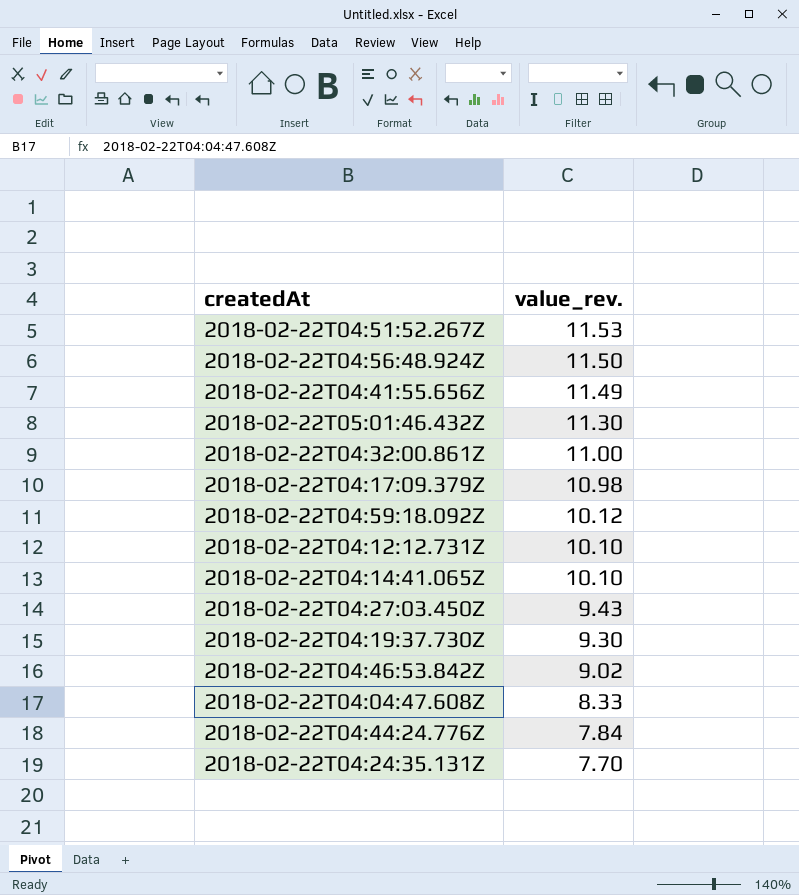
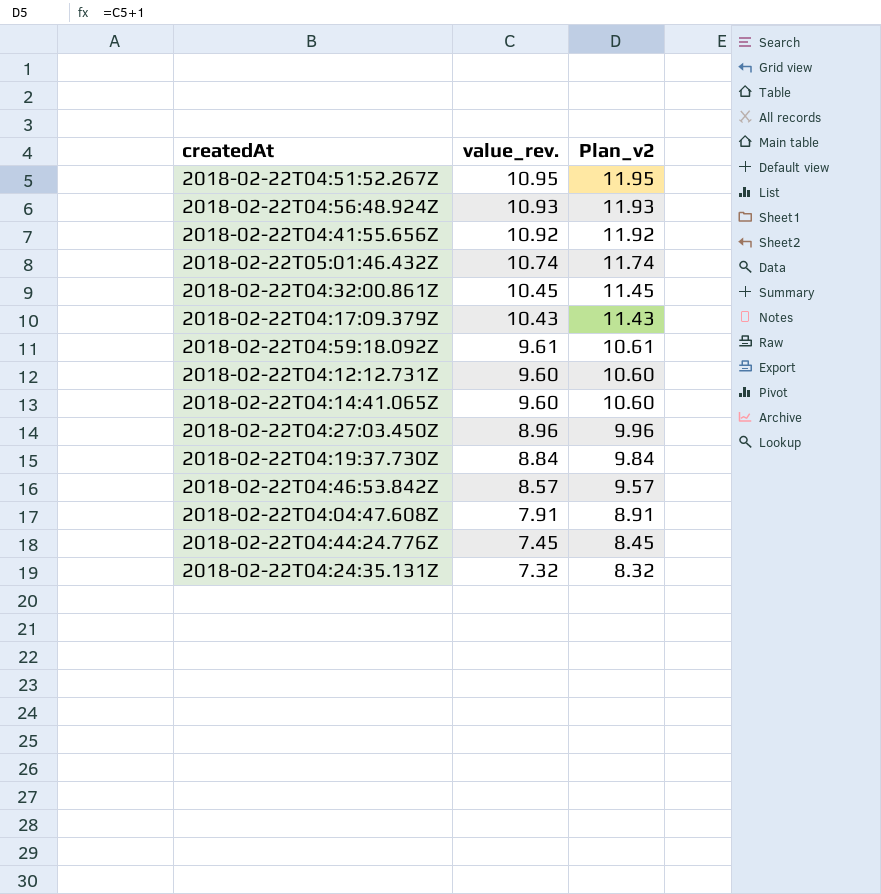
column Plan_v2 | formula: none -> [value_rev.] + 1
2018-02-22T04:51:52.267Z | value_rev.: 11.53 -> 10.95
2018-02-22T04:56:48.924Z | value_rev.: 11.50 -> 10.93
2018-02-22T04:41:55.656Z | value_rev.: 11.49 -> 10.92
2018-02-22T05:01:46.432Z | value_rev.: 11.30 -> 10.74
2018-02-22T04:32:00.861Z | value_rev.: 11.00 -> 10.45
2018-02-22T04:17:09.379Z | value_rev.: 10.98 -> 10.43
2018-02-22T04:59:18.092Z | value_rev.: 10.12 -> 9.61
2018-02-22T04:12:12.731Z | value_rev.: 10.10 -> 9.60
2018-02-22T04:14:41.065Z | value_rev.: 10.10 -> 9.60
2018-02-22T04:27:03.450Z | value_rev.: 9.43 -> 8.96
2018-02-22T04:19:37.730Z | value_rev.: 9.30 -> 8.84
2018-02-22T04:46:53.842Z | value_rev.: 9.02 -> 8.57
2018-02-22T04:04:47.608Z | value_rev.: 8.33 -> 7.91
2018-02-22T04:44:24.776Z | value_rev.: 7.84 -> 7.45
2018-02-22T04:24:35.131Z | value_rev.: 7.70 -> 7.32

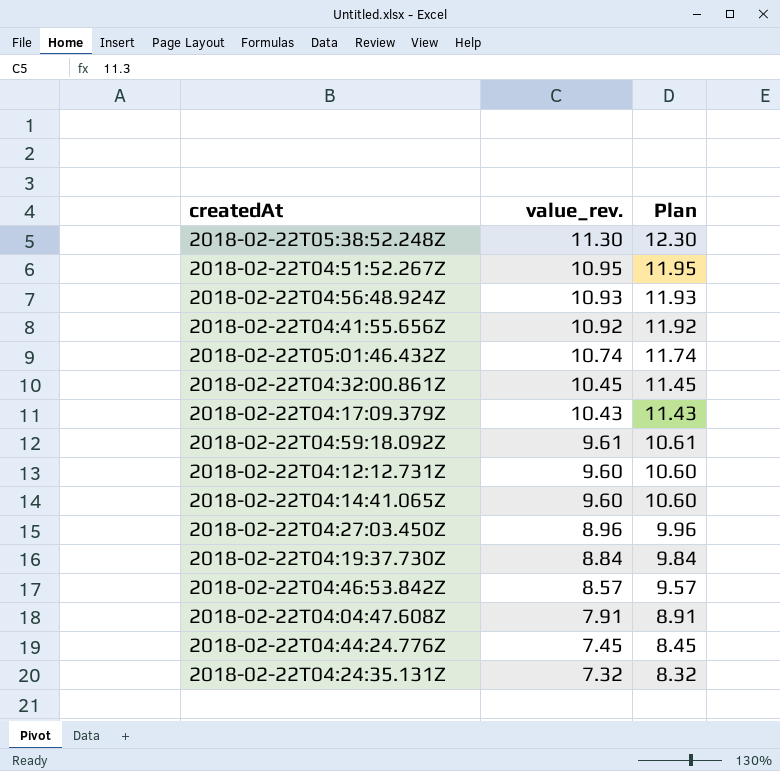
column name: Plan_v2 -> Plan
row 2018-02-22T05:38:52.248Z: none -> 11.30 | 12.30

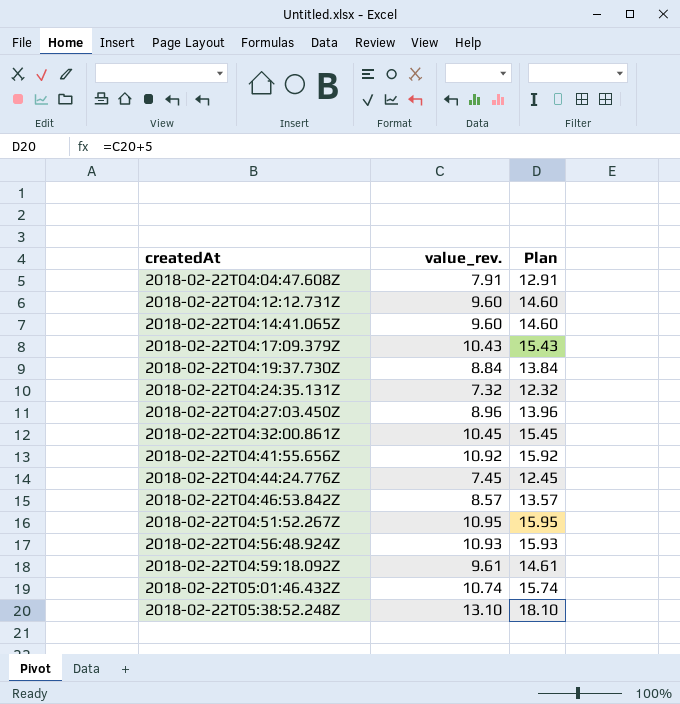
row order: value_rev. descending -> createdAt ascending
column Plan | formula: [value_rev.] + 1 -> [value_rev.] + 5
2018-02-22T05:38:52.248Z | value_rev.: 11.30 -> 13.10

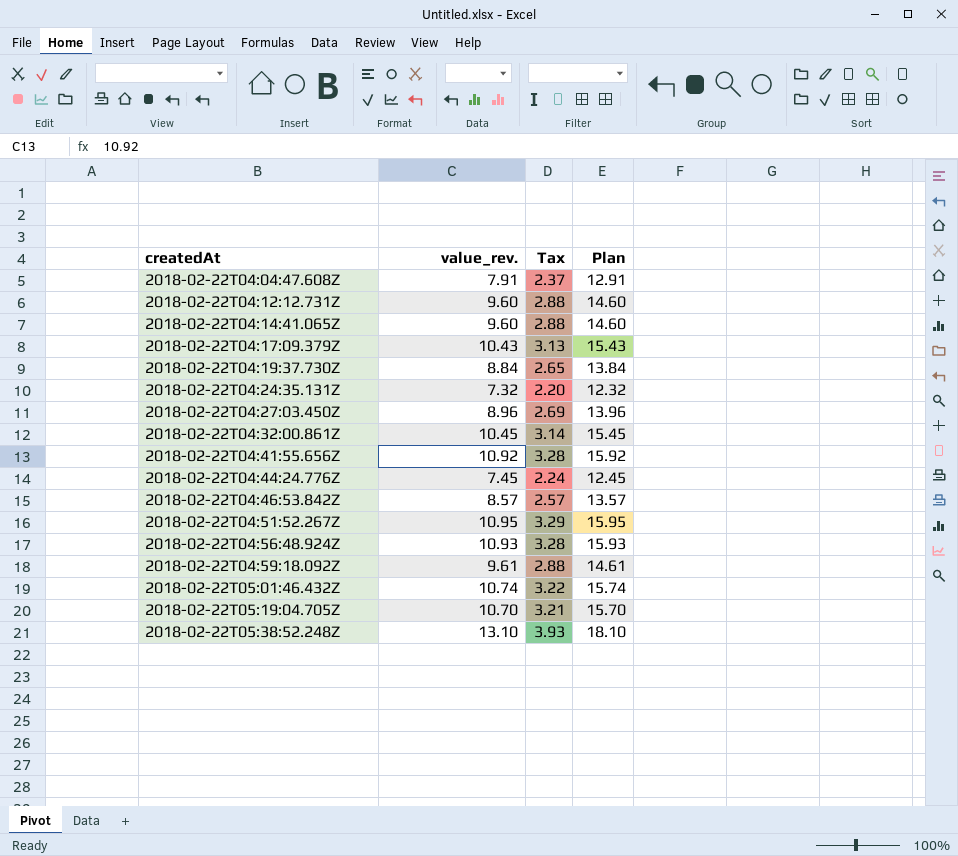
column Tax | formula: none -> [value_rev.] * 0.3
row 2018-02-22T05:19:04.705Z: none -> 10.70 | 3.21 | 15.70

